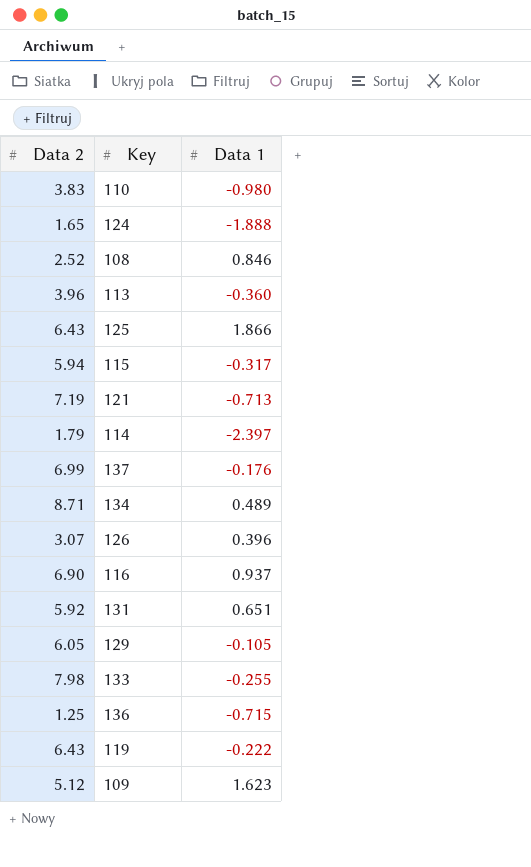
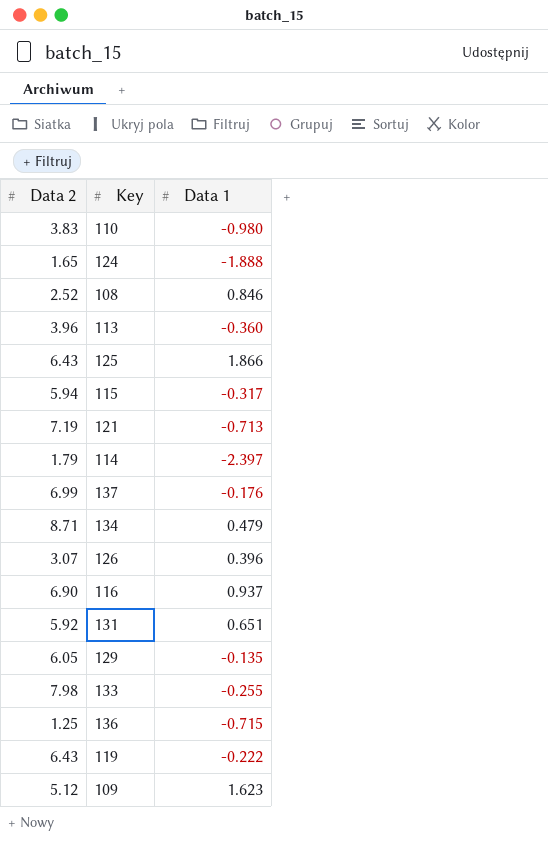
134 | Data 1: 0.489 -> 0.479
129 | Data 1: -0.105 -> -0.135

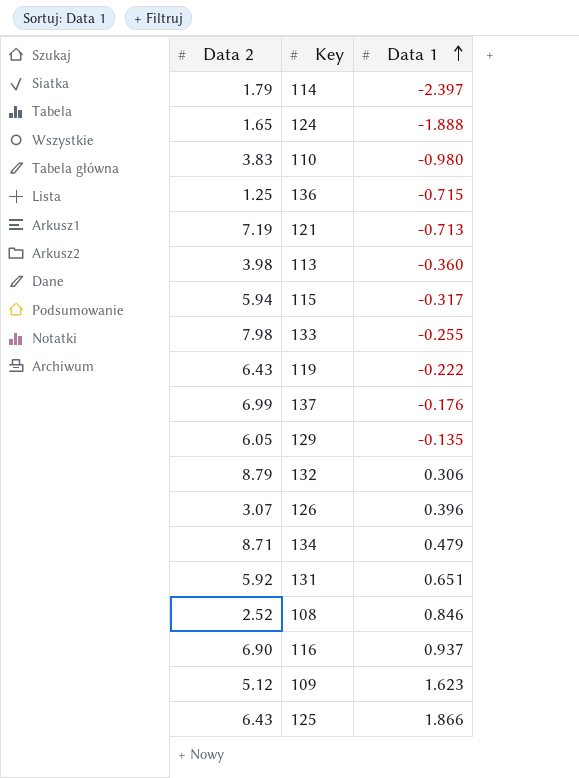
row order: none -> Data 1 ascending
113 | Data 2: 3.96 -> 3.98
row 132: none -> 8.79 | 0.306

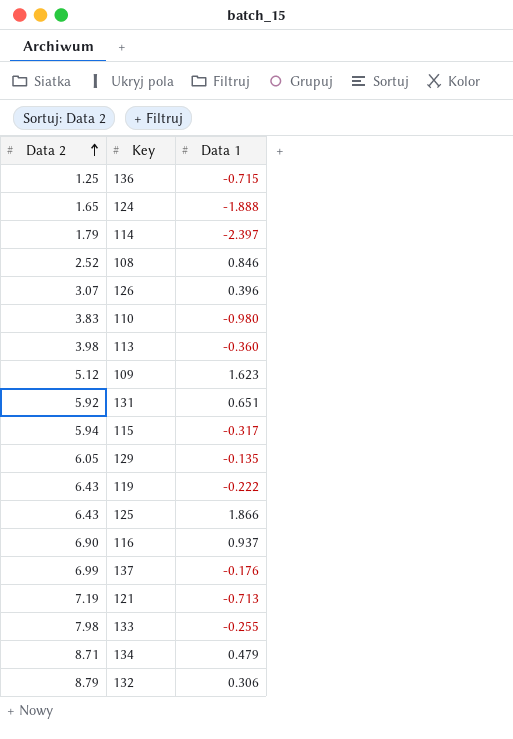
row order: Data 1 ascending -> Data 2 ascending

